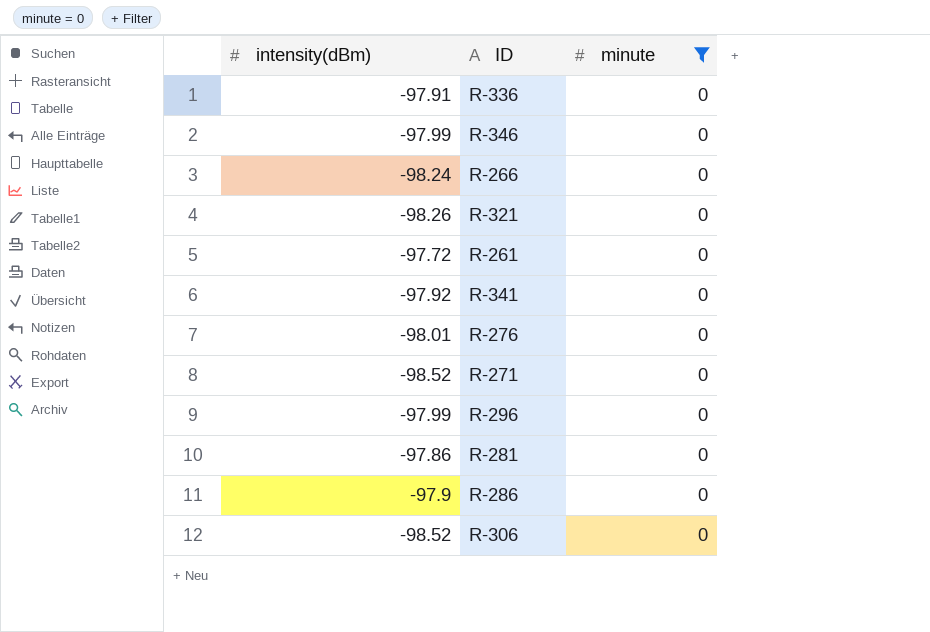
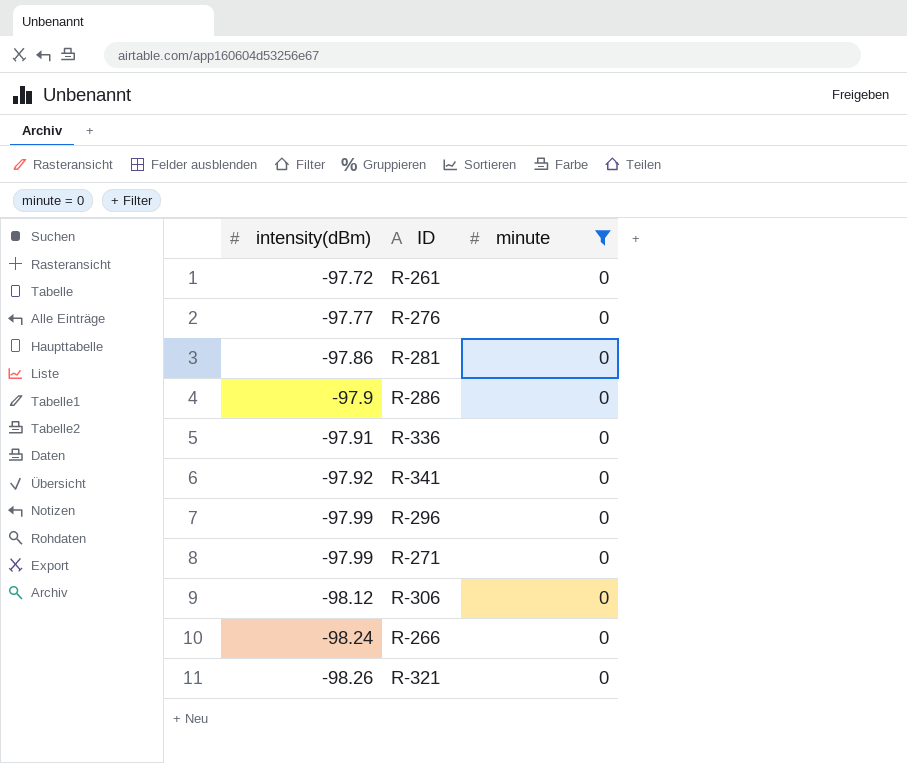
row order: none -> intensity(dBm) descending
row R-346: -97.99 | 0 -> none
R-276 | intensity(dBm): -98.01 -> -97.77
R-271 | intensity(dBm): -98.52 -> -97.99
R-306 | intensity(dBm): -98.52 -> -98.12

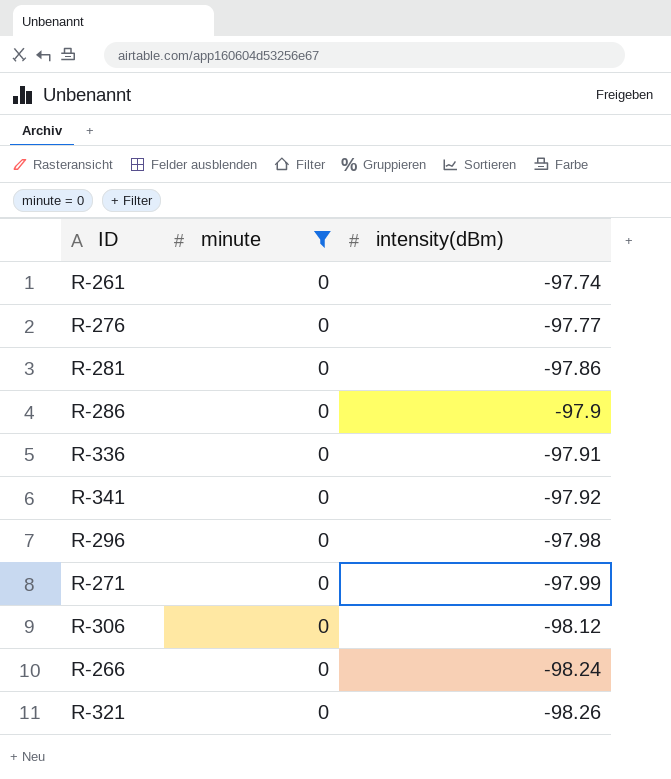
column intensity(dBm) | position: 1 -> 3
R-261 | intensity(dBm): -97.72 -> -97.74
R-296 | intensity(dBm): -97.99 -> -97.98

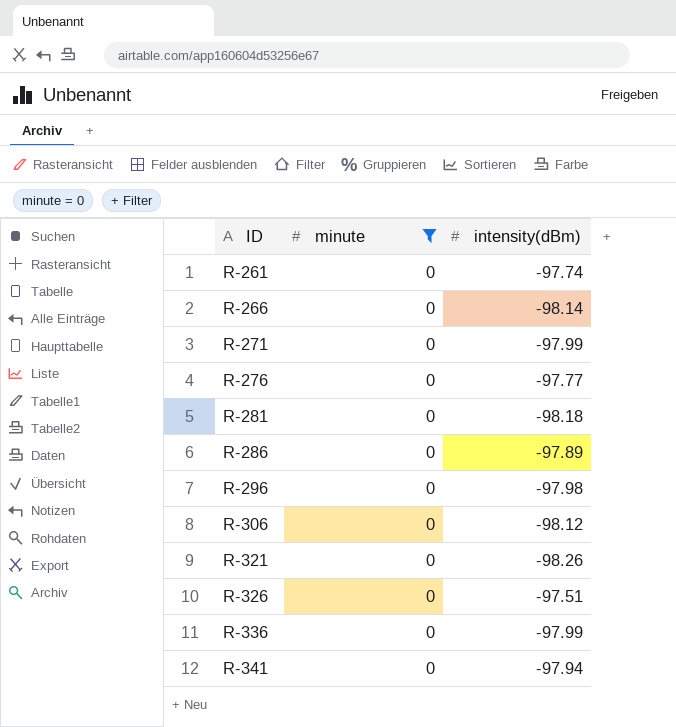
row order: intensity(dBm) descending -> ID ascending
R-266 | intensity(dBm): -98.24 -> -98.14
R-281 | intensity(dBm): -97.86 -> -98.18
R-286 | intensity(dBm): -97.9 -> -97.89
row R-326: none -> 0 | -97.51
R-336 | intensity(dBm): -97.91 -> -97.99
R-341 | intensity(dBm): -97.92 -> -97.94

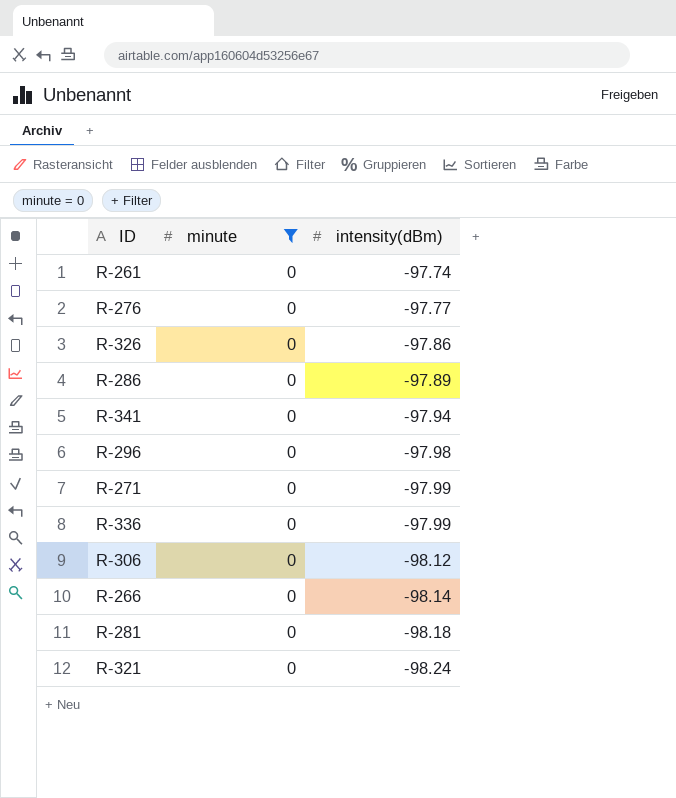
row order: ID ascending -> intensity(dBm) descending
R-326 | intensity(dBm): -97.51 -> -97.86
R-321 | intensity(dBm): -98.26 -> -98.24

